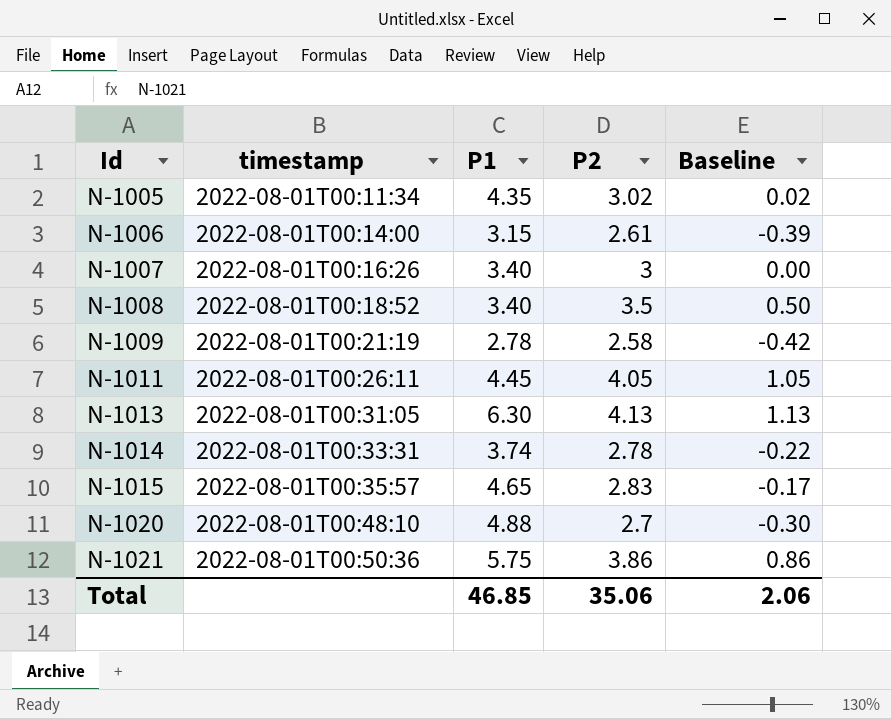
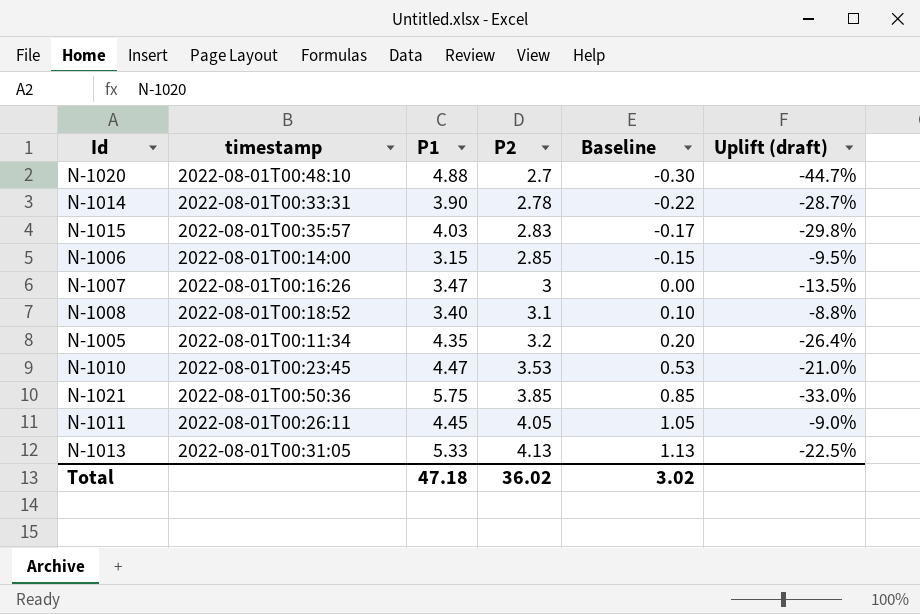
row order: Id ascending -> P2 ascending
column Uplift (draft) | formula: none -> ([P2] - [P1]) / [P1]
row N-1009: 2022-08-01T00:21:19 | 2.78 | 2.58 | -0.42 -> none
N-1014 | P1: 3.74 -> 3.90
N-1015 | P1: 4.65 -> 4.03
N-1006 | P2: 2.61 -> 2.85
N-1006 | Baseline: -0.39 -> -0.15
N-1007 | P1: 3.40 -> 3.47
N-1008 | P2: 3.5 -> 3.1
N-1008 | Baseline: 0.50 -> 0.10
N-1005 | P2: 3.02 -> 3.2
N-1005 | Baseline: 0.02 -> 0.20
row N-1010: none -> 2022-08-01T00:23:45 | 4.47 | 3.53 | 0.53 | -21.0%
N-1021 | P2: 3.86 -> 3.85
N-1021 | Baseline: 0.86 -> 0.85
N-1013 | P1: 6.30 -> 5.33
Total | P1: 46.85 -> 47.18
Total | P2: 35.06 -> 36.02
Total | Baseline: 2.06 -> 3.02

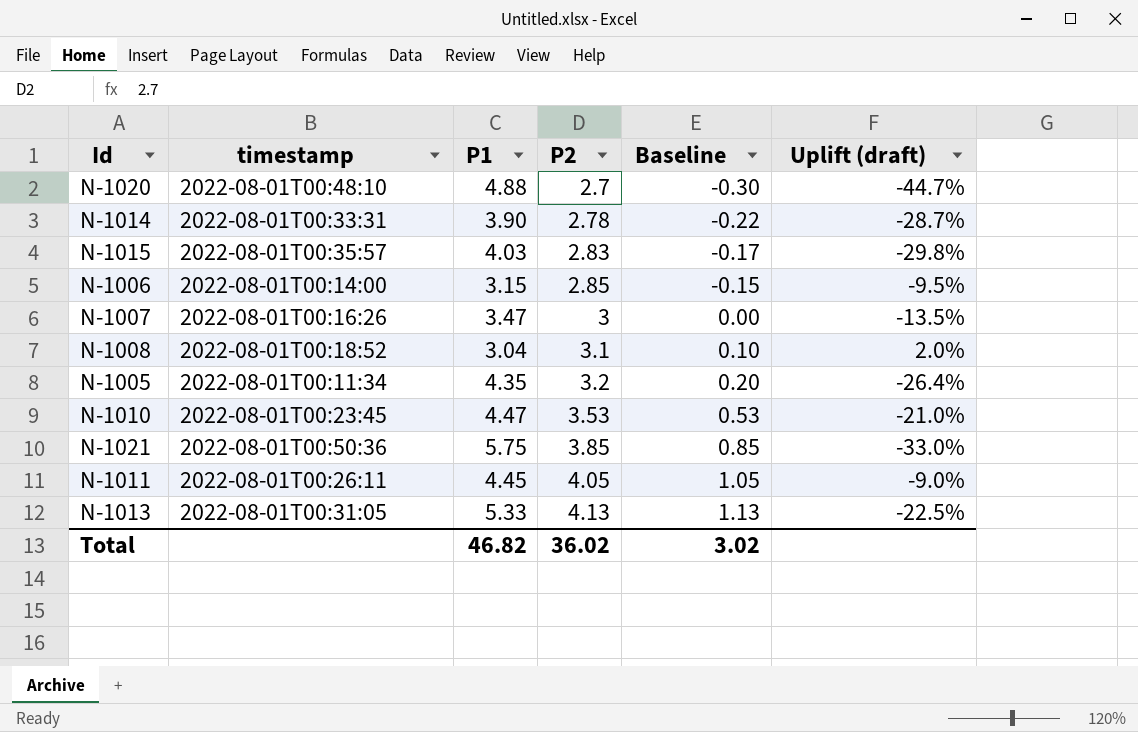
N-1008 | P1: 3.40 -> 3.04
N-1008 | Uplift (draft): -8.8% -> 2.0%
Total | P1: 47.18 -> 46.82

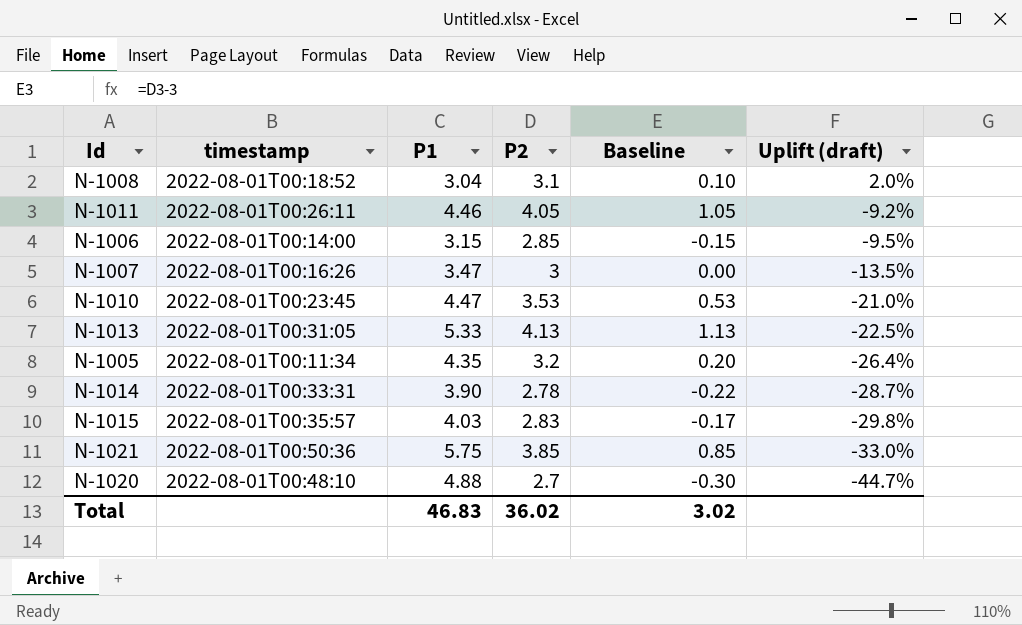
row order: P2 ascending -> Uplift (draft) descending
N-1011 | P1: 4.45 -> 4.46
N-1011 | Uplift (draft): -9.0% -> -9.2%
Total | P1: 46.82 -> 46.83

